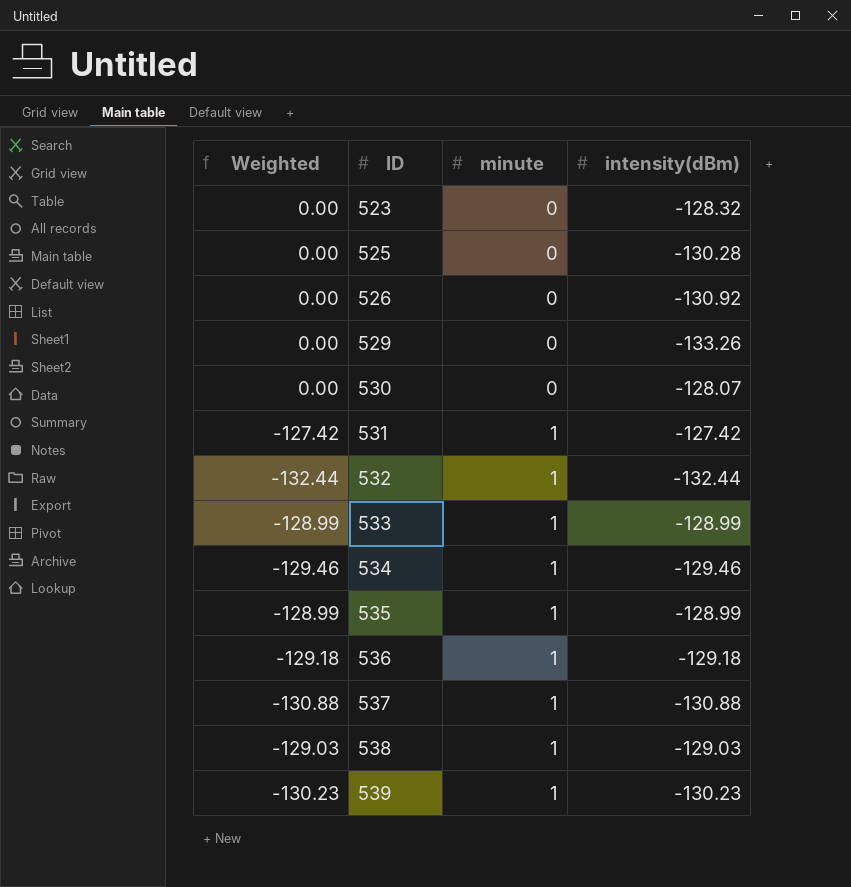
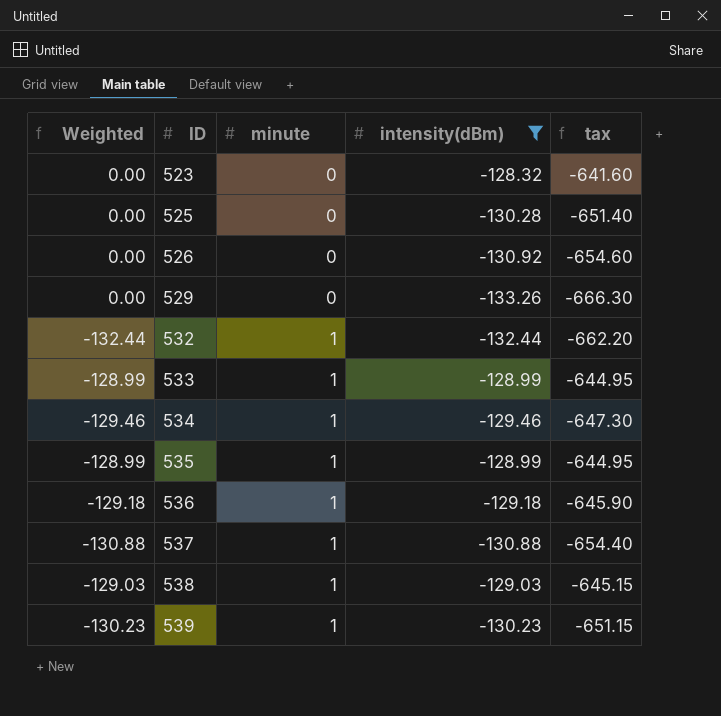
filter: none -> intensity(dBm) <= -128.32
column tax | formula: none -> [intensity(dBm)] * 5

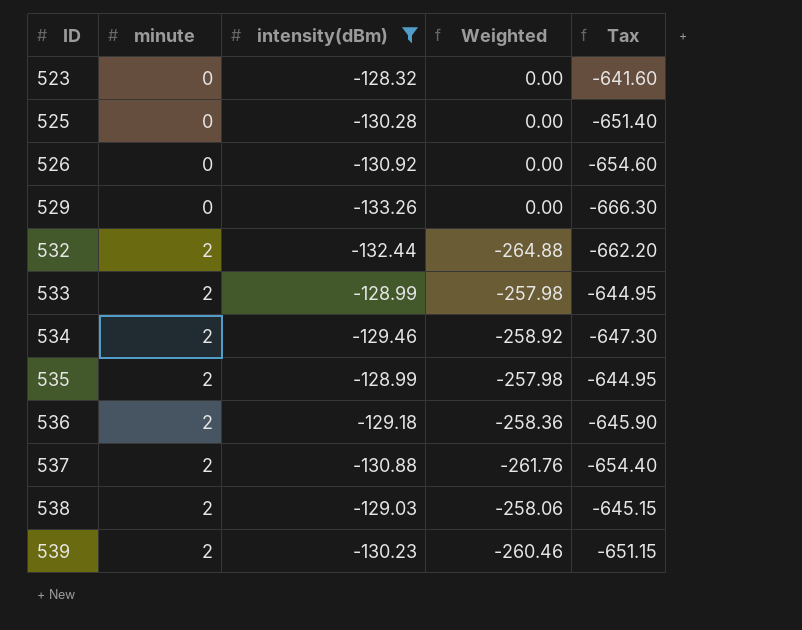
column Weighted | position: 1 -> 4
column name: tax -> Tax
532 | minute: 1 -> 2
532 | Weighted: -132.44 -> -264.88
533 | minute: 1 -> 2
533 | Weighted: -128.99 -> -257.98
534 | minute: 1 -> 2
534 | Weighted: -129.46 -> -258.92
535 | minute: 1 -> 2
535 | Weighted: -128.99 -> -257.98
536 | minute: 1 -> 2
536 | Weighted: -129.18 -> -258.36
537 | minute: 1 -> 2
537 | Weighted: -130.88 -> -261.76
538 | minute: 1 -> 2
538 | Weighted: -129.03 -> -258.06
539 | minute: 1 -> 2
539 | Weighted: -130.23 -> -260.46

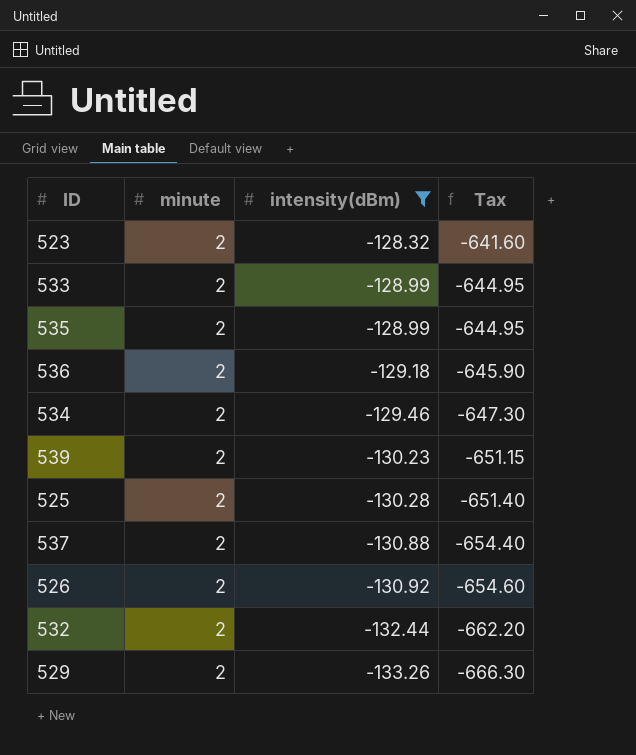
row order: ID ascending -> intensity(dBm) descending
column Weighted | formula: [minute] * [intensity(dBm)] -> none
row 538: 2 | -129.03 | -258.06 | -645.15 -> none
523 | minute: 0 -> 2
525 | minute: 0 -> 2
526 | minute: 0 -> 2
529 | minute: 0 -> 2

